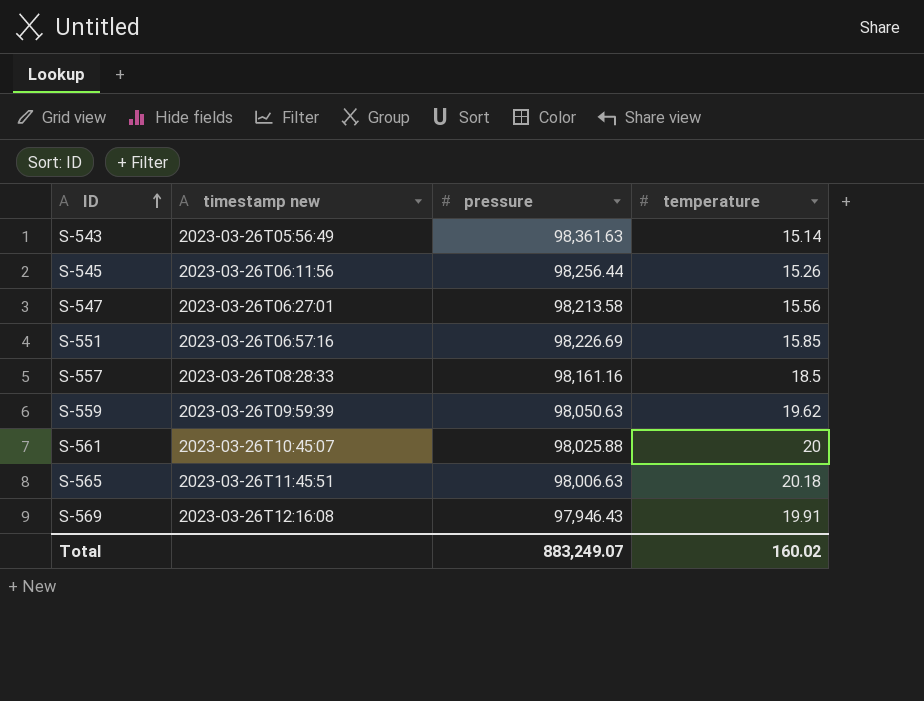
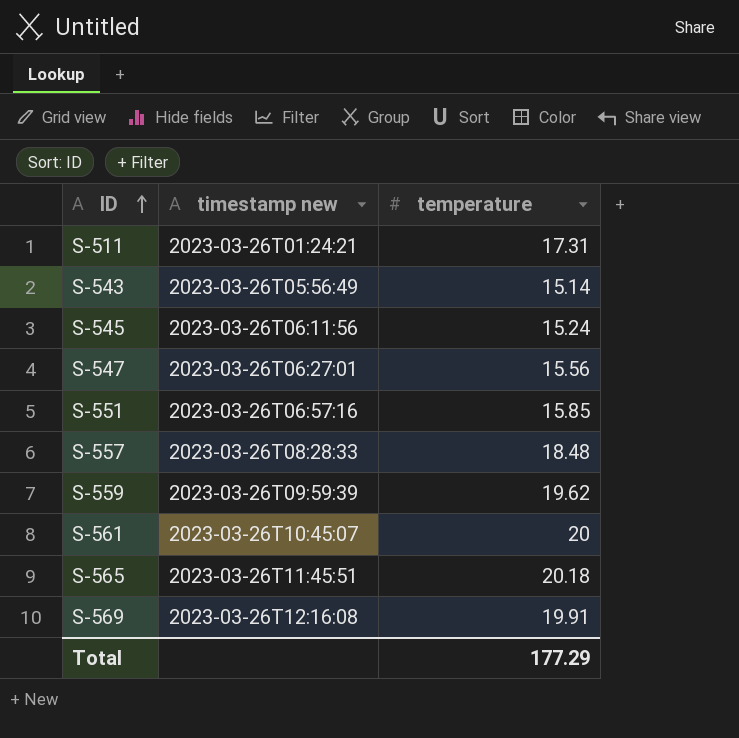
column pressure | position: 3 -> none
row S-511: none -> 2023-03-26T01:24:21 | 17.31
S-545 | temperature: 15.26 -> 15.24
S-557 | temperature: 18.5 -> 18.48
Total | temperature: 160.02 -> 177.29

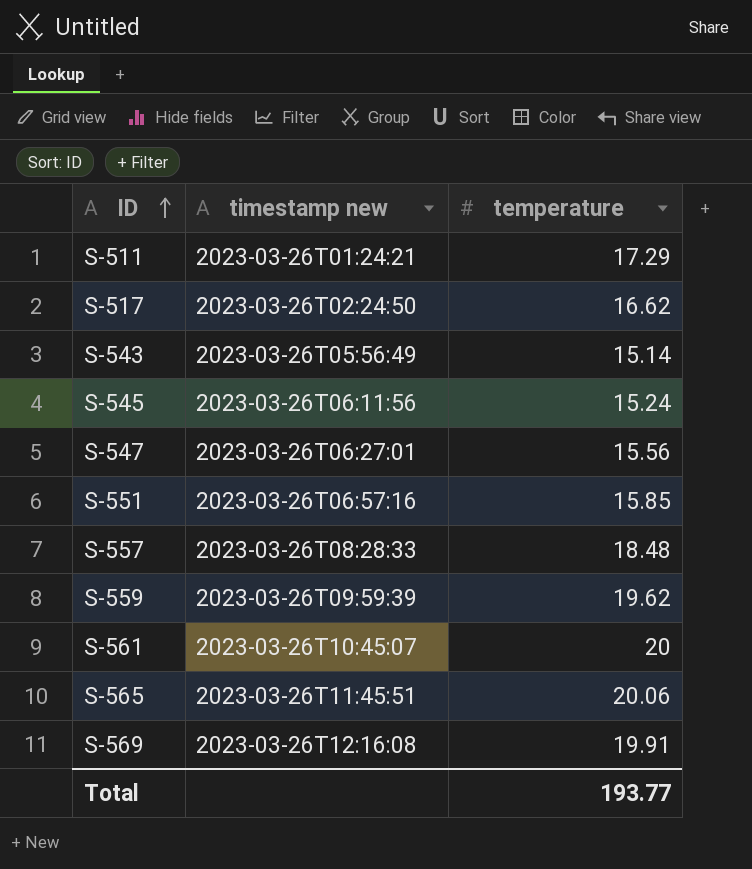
S-511 | temperature: 17.31 -> 17.29
row S-517: none -> 2023-03-26T02:24:50 | 16.62
S-565 | temperature: 20.18 -> 20.06
Total | temperature: 177.29 -> 193.77

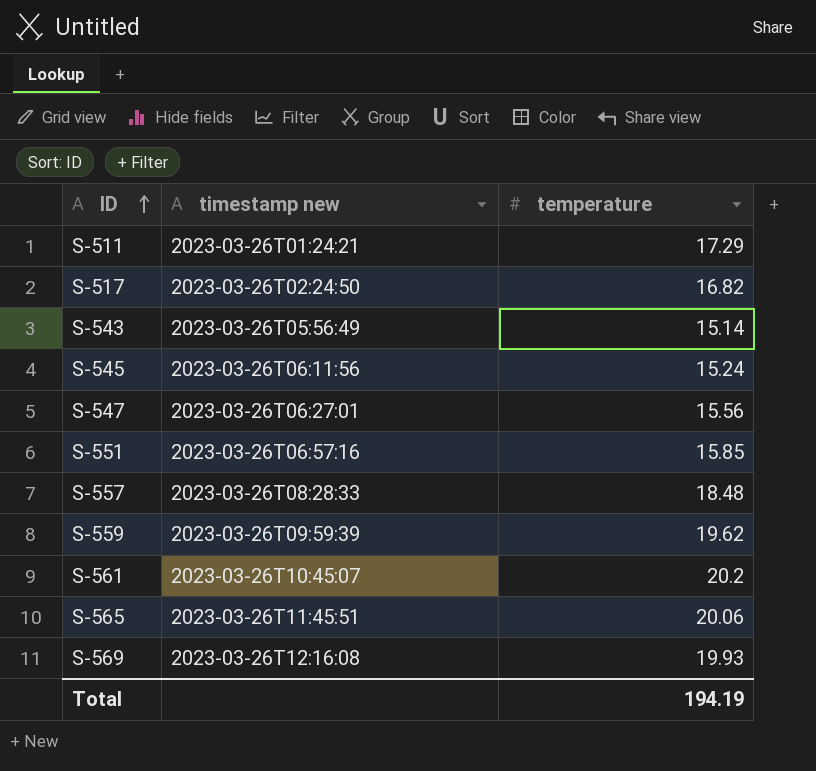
S-517 | temperature: 16.62 -> 16.82
S-561 | temperature: 20 -> 20.2
S-569 | temperature: 19.91 -> 19.93
Total | temperature: 193.77 -> 194.19

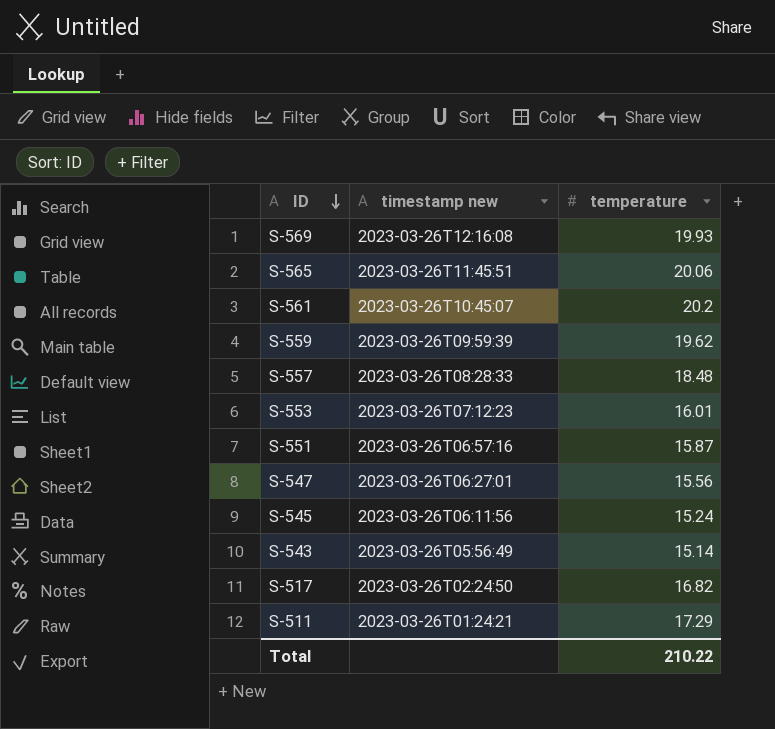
row order: ID ascending -> ID descending
row S-553: none -> 2023-03-26T07:12:23 | 16.01
S-551 | temperature: 15.85 -> 15.87
Total | temperature: 194.19 -> 210.22

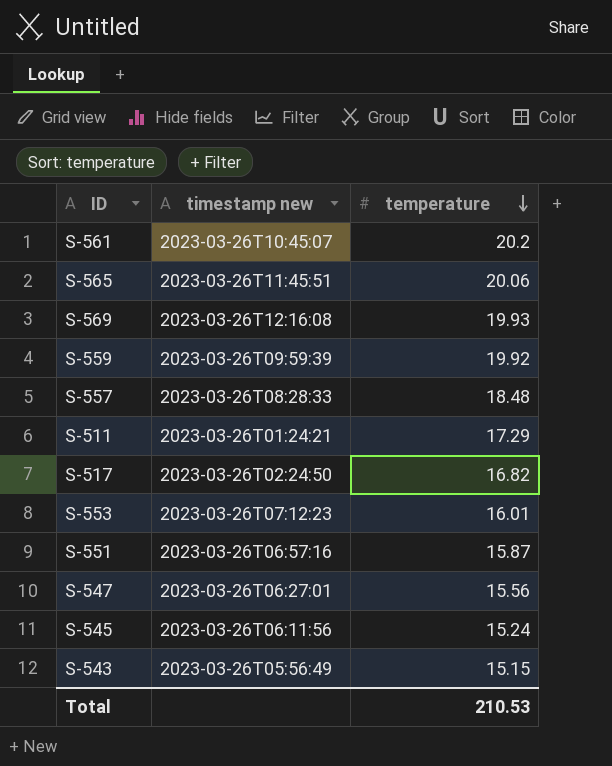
row order: ID descending -> temperature descending
S-559 | temperature: 19.62 -> 19.92
S-543 | temperature: 15.14 -> 15.15
Total | temperature: 210.22 -> 210.53

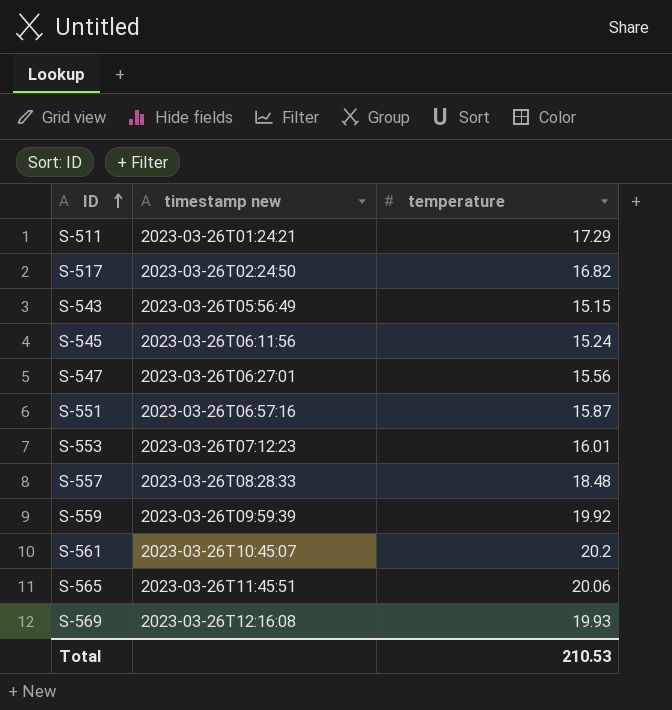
row order: temperature descending -> ID ascending

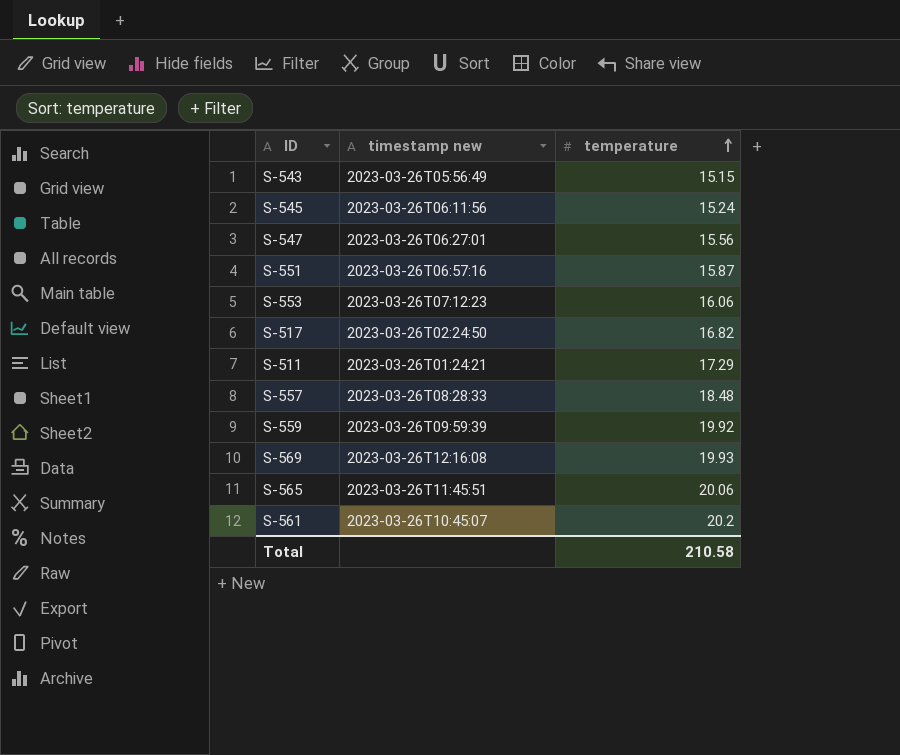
row order: ID ascending -> temperature ascending
S-553 | temperature: 16.01 -> 16.06
Total | temperature: 210.53 -> 210.58

